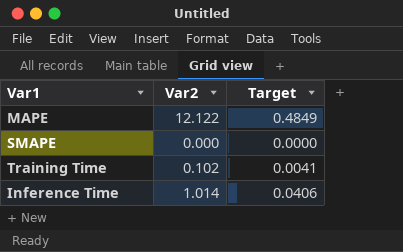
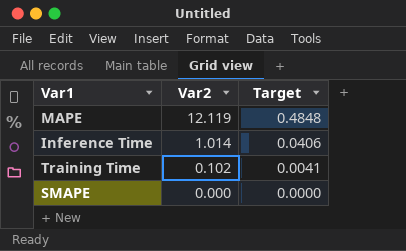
row order: none -> Var2 descending
MAPE | Var2: 12.122 -> 12.119
MAPE | Target: 0.4849 -> 0.4848

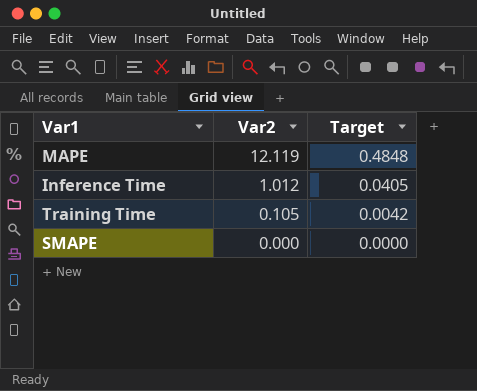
Inference Time | Var2: 1.014 -> 1.012
Inference Time | Target: 0.0406 -> 0.0405
Training Time | Var2: 0.102 -> 0.105
Training Time | Target: 0.0041 -> 0.0042

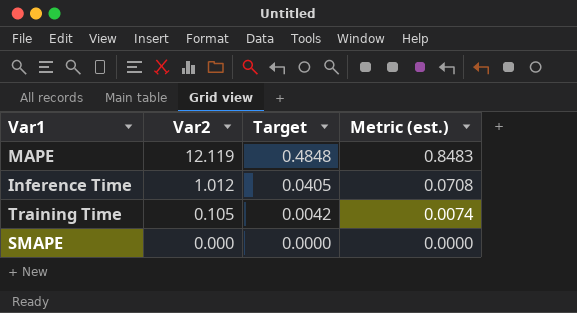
column Metric (est.) | formula: none -> [Var2] * 0.07

